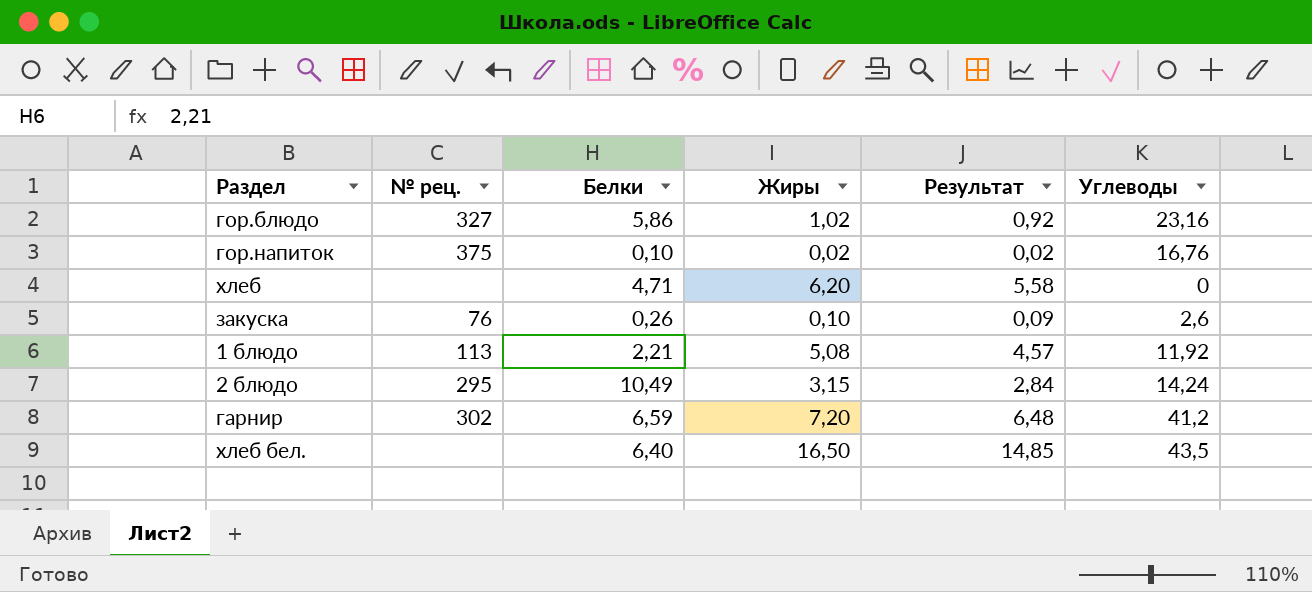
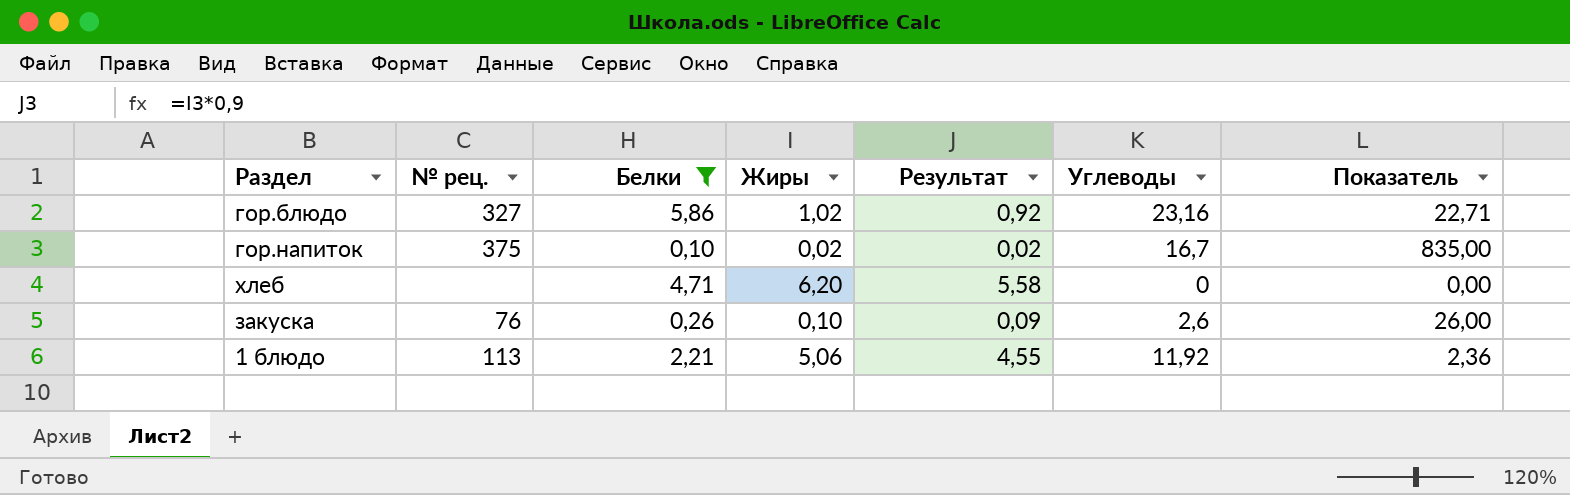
filter: none -> Белки <= 5,86
column Показатель | formula: none -> [Углеводы] / [Жиры]
гор.напиток | Углеводы: 16,76 -> 16,7
1 блюдо | Жиры: 5,08 -> 5,06
1 блюдо | Результат: 4,57 -> 4,55

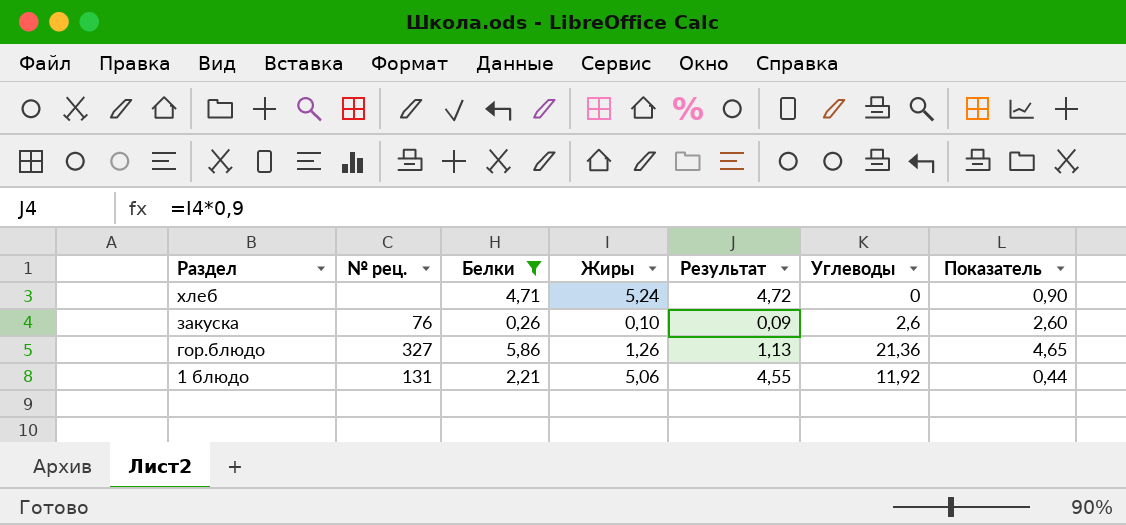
row order: none -> Раздел descending
column Показатель | formula: [Углеводы] / [Жиры] -> [Белки] / [Жиры]
row гор.напиток: 375 | 0,10 | 0,02 | 0,02 | 16,7 | 835,00 -> none
хлеб | Жиры: 6,20 -> 5,24
хлеб | Результат: 5,58 -> 4,72
гор.блюдо | Жиры: 1,02 -> 1,26
гор.блюдо | Результат: 0,92 -> 1,13
гор.блюдо | Углеводы: 23,16 -> 21,36
1 блюдо | № рец.: 113 -> 131

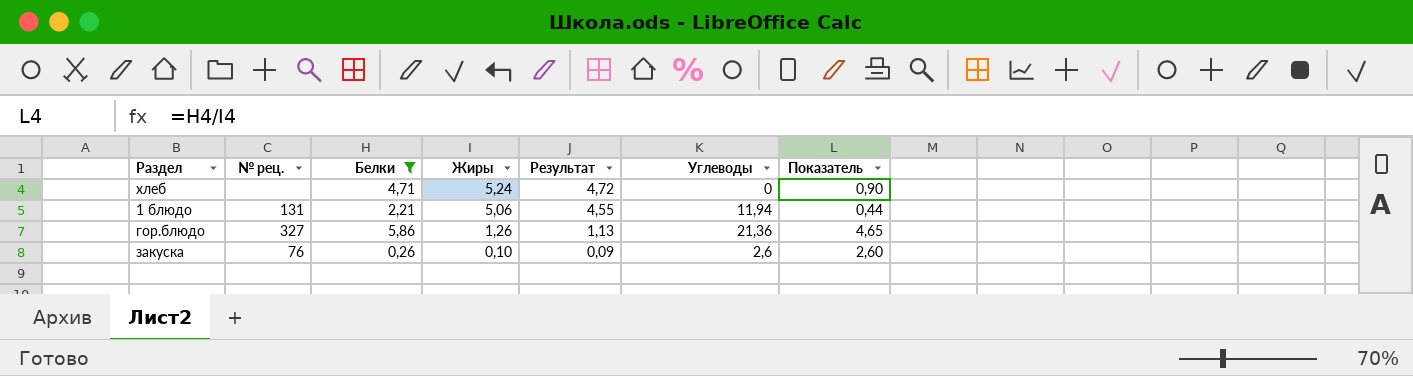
row order: Раздел descending -> Жиры descending
1 блюдо | Углеводы: 11,92 -> 11,94

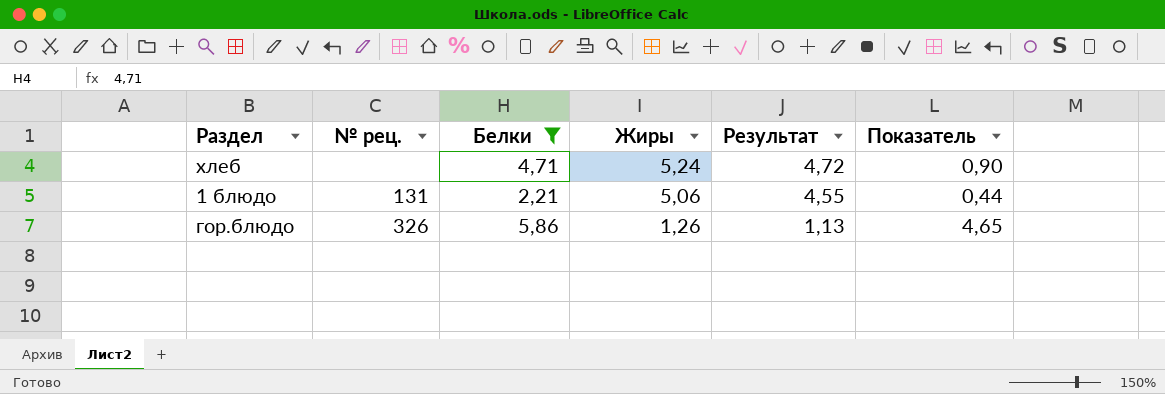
column Углеводы | position: 6 -> none
row закуска: 76 | 0,26 | 0,10 | 0,09 | 2,6 | 2,60 -> none
гор.блюдо | № рец.: 327 -> 326

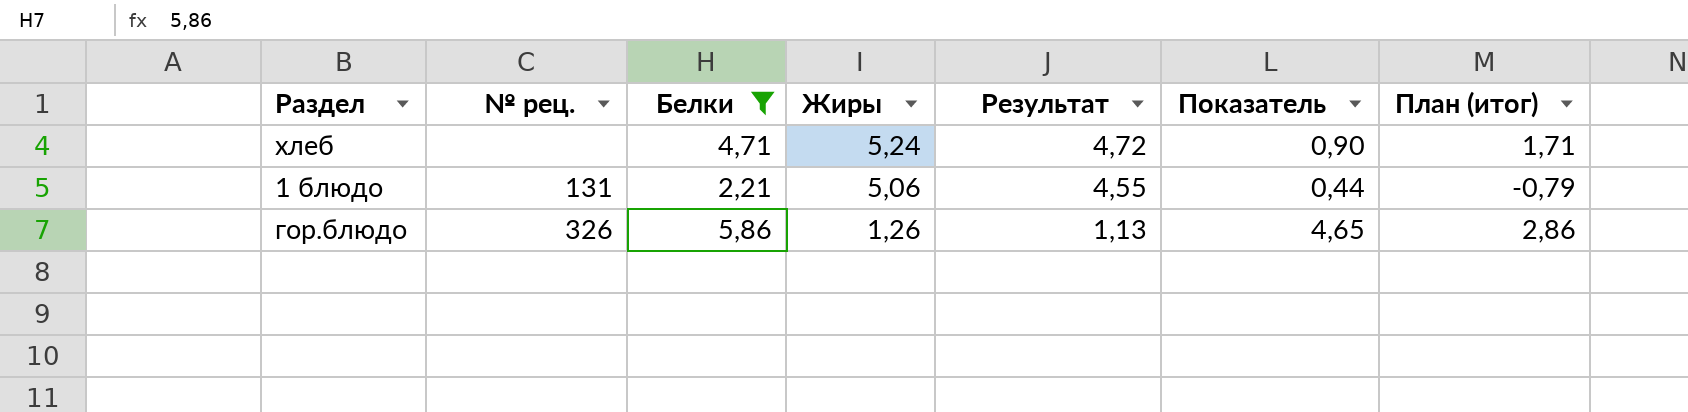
column План (итог) | formula: none -> [Белки] - 3

